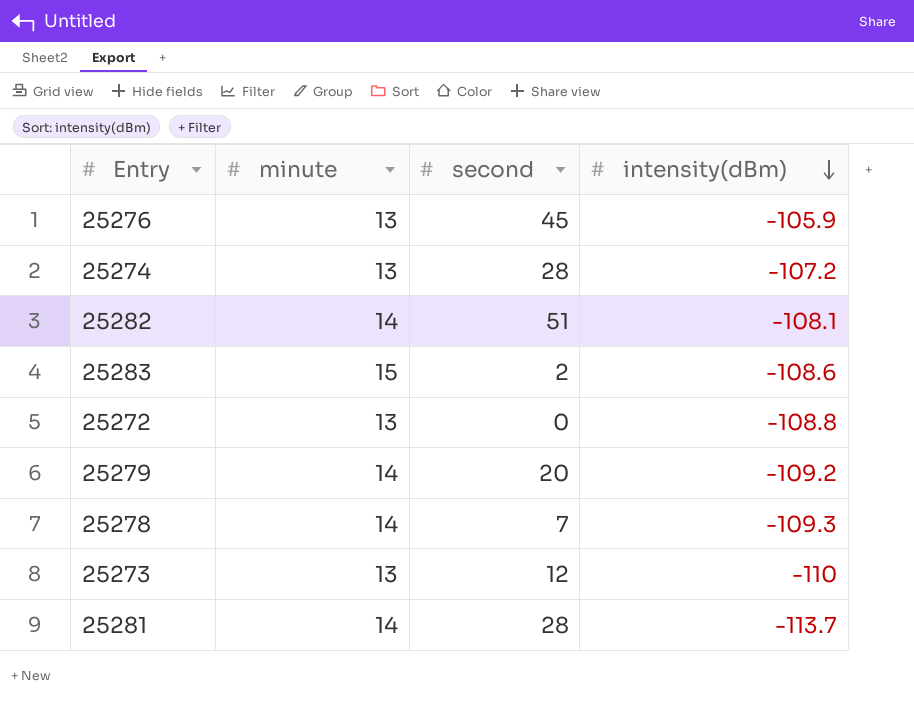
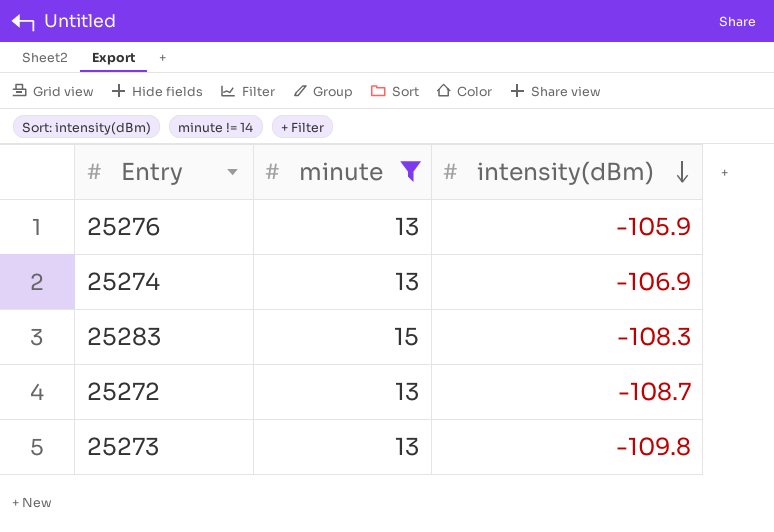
filter: none -> minute != 14
column second | position: 3 -> none
25274 | intensity(dBm): -107.2 -> -106.9
25283 | intensity(dBm): -108.6 -> -108.3
25272 | intensity(dBm): -108.8 -> -108.7
25273 | intensity(dBm): -110 -> -109.8

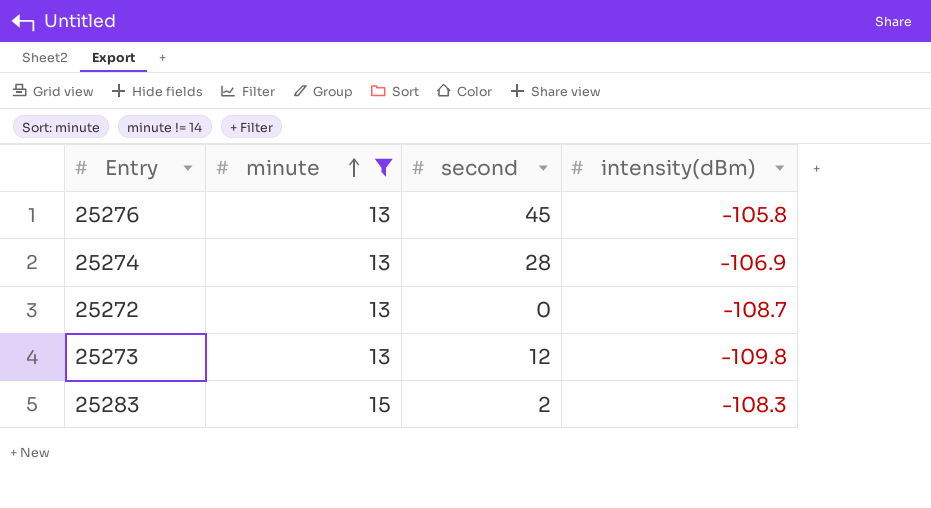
row order: intensity(dBm) descending -> minute ascending
column second | position: none -> 3
25276 | intensity(dBm): -105.9 -> -105.8

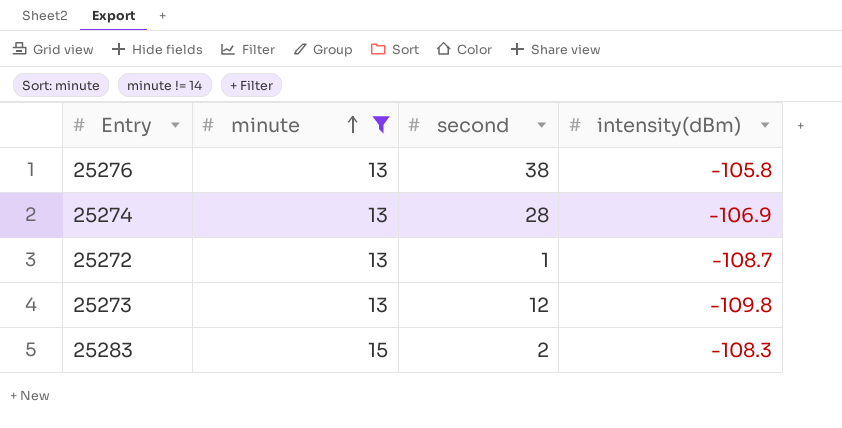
25276 | second: 45 -> 38
25272 | second: 0 -> 1

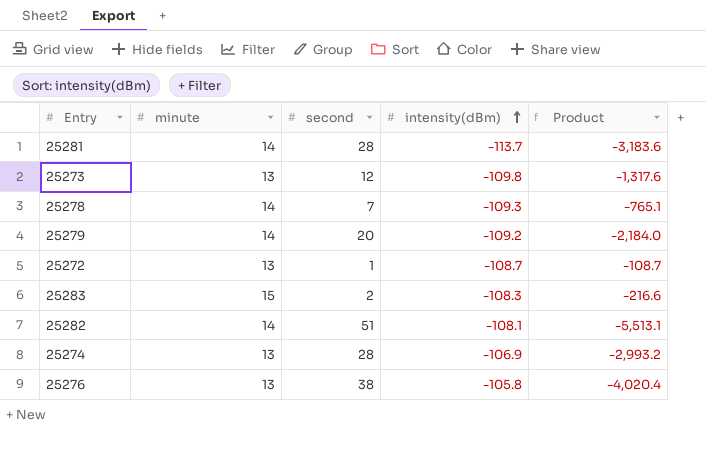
filter: minute != 14 -> none
row order: minute ascending -> intensity(dBm) ascending
column Product | formula: none -> [second] * [intensity(dBm)]

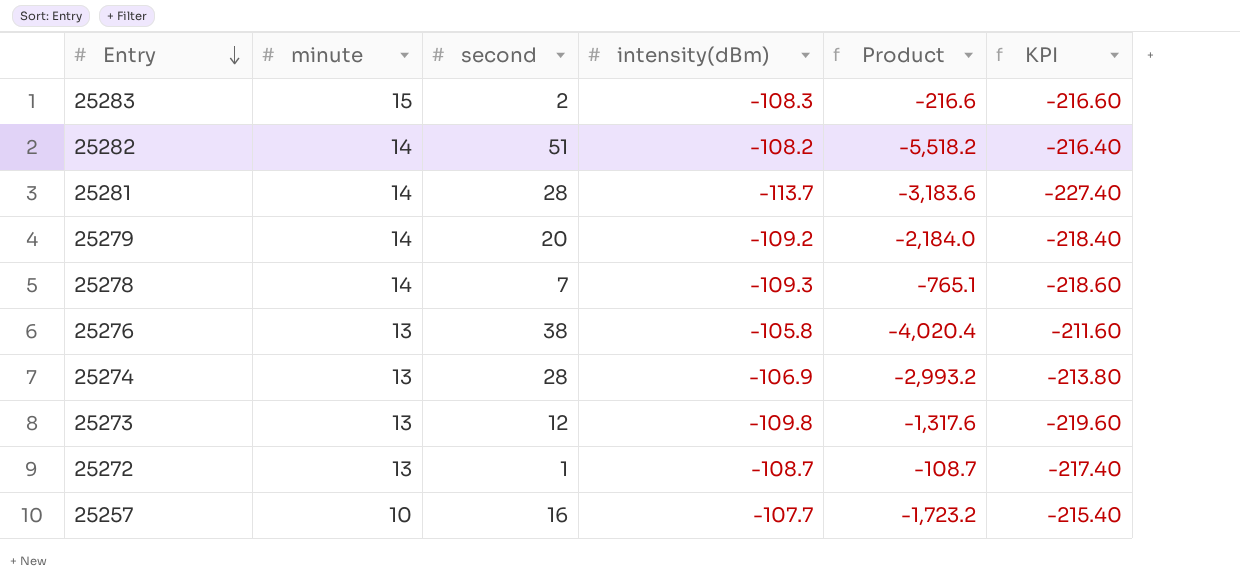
row order: intensity(dBm) ascending -> Entry descending
column KPI | formula: none -> [intensity(dBm)] * 2
25282 | intensity(dBm): -108.1 -> -108.2
25282 | Product: -5,513.1 -> -5,518.2
row 25257: none -> 10 | 16 | -107.7 | -1,723.2 | -215.40

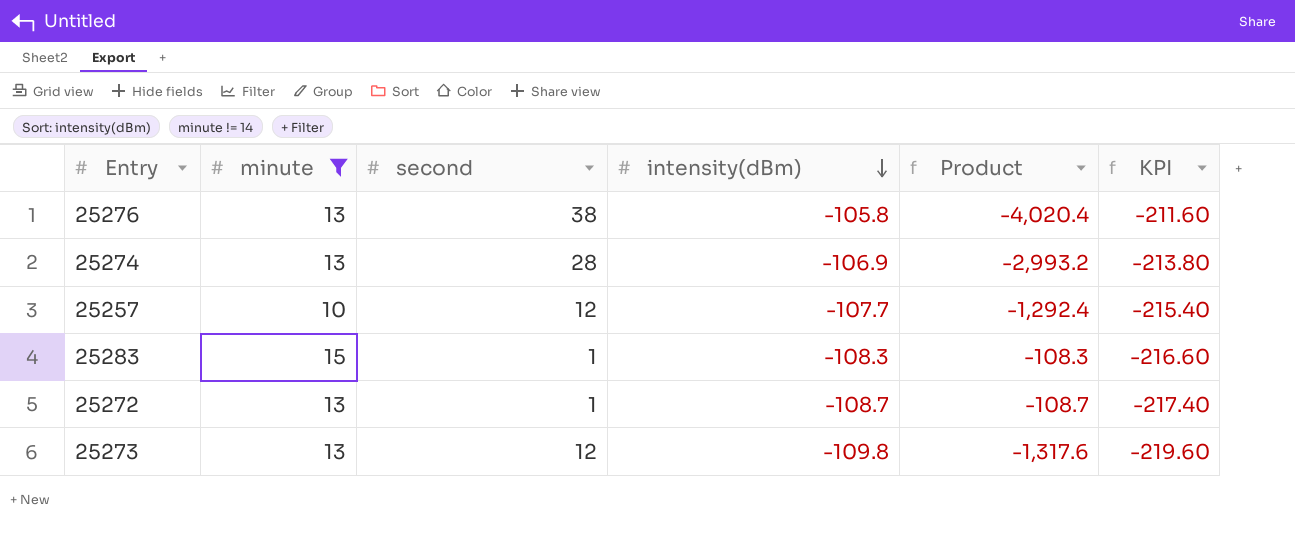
filter: none -> minute != 14
row order: Entry descending -> intensity(dBm) descending
25257 | second: 16 -> 12
25257 | Product: -1,723.2 -> -1,292.4
25283 | second: 2 -> 1
25283 | Product: -216.6 -> -108.3

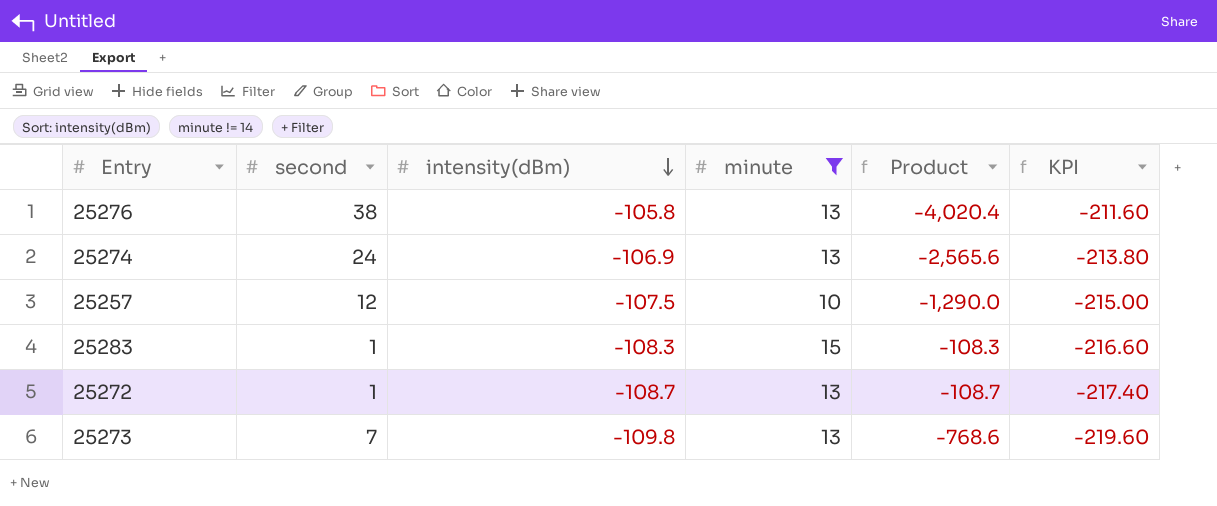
column minute | position: 2 -> 4
25274 | second: 28 -> 24
25274 | Product: -2,993.2 -> -2,565.6
25257 | intensity(dBm): -107.7 -> -107.5
25257 | Product: -1,292.4 -> -1,290.0
25257 | KPI: -215.40 -> -215.00
25273 | second: 12 -> 7
25273 | Product: -1,317.6 -> -768.6

